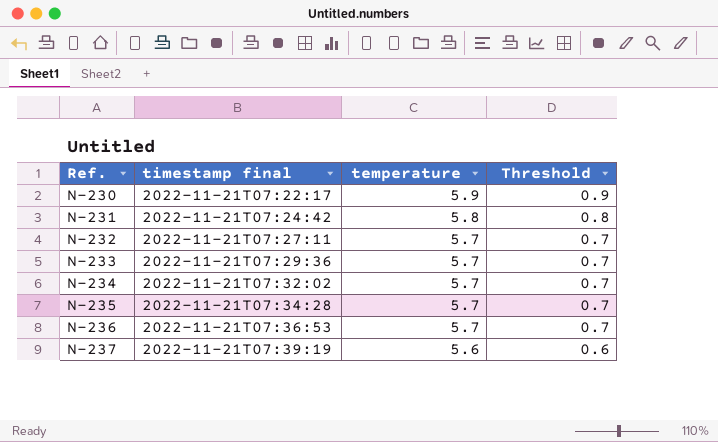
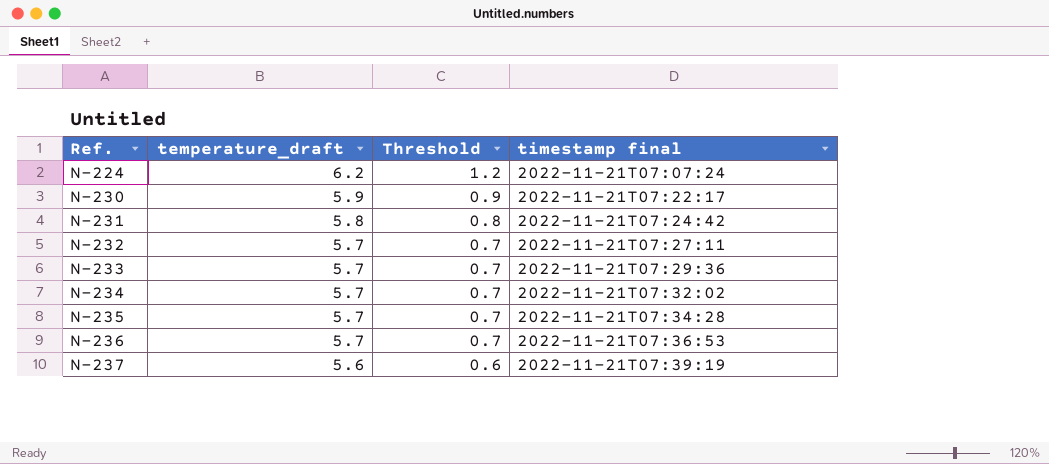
column name: temperature -> temperature_draft
column timestamp final | position: 2 -> 4
row N-224: none -> 6.2 | 1.2 | 2022-11-21T07:07:24

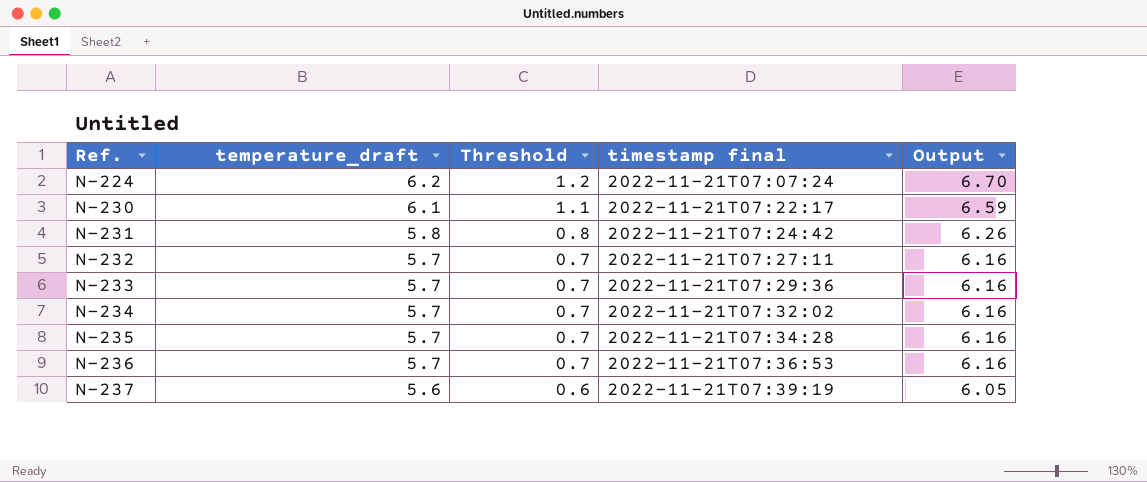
column Output | formula: none -> [temperature_draft] * 1.08
N-230 | temperature_draft: 5.9 -> 6.1
N-230 | Threshold: 0.9 -> 1.1

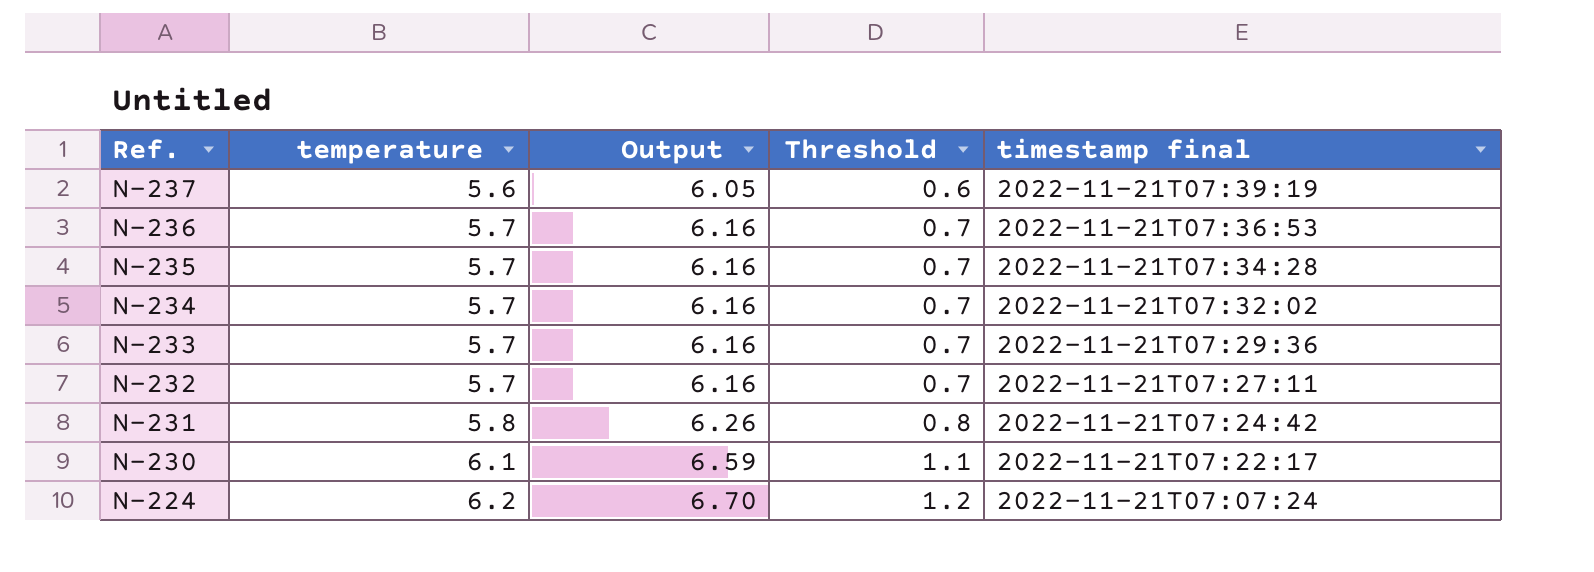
row order: Ref. ascending -> Ref. descending
column name: temperature_draft -> temperature
column Output | position: 5 -> 3

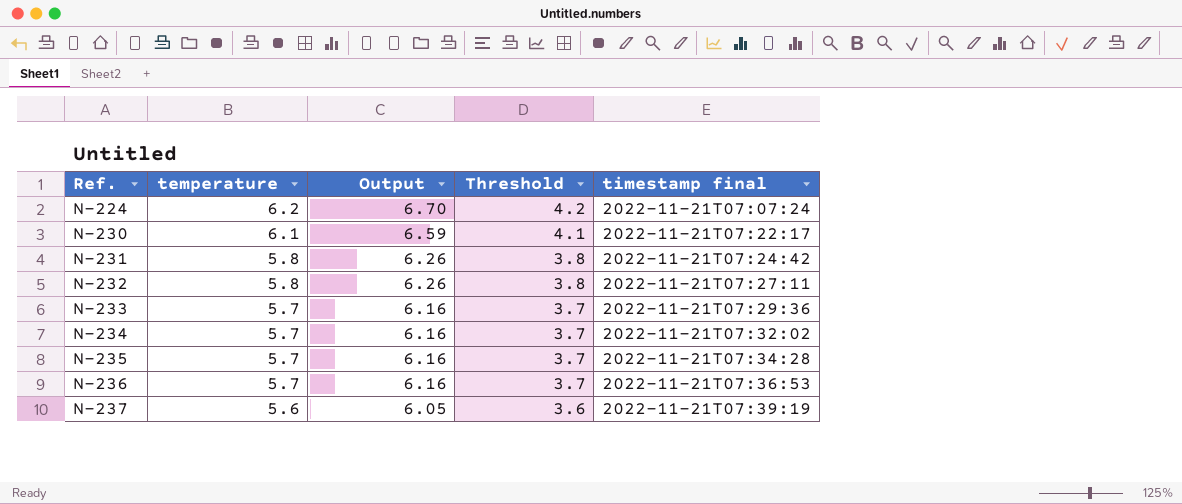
row order: Ref. descending -> Ref. ascending
column Threshold | formula: [temperature] - 5 -> [temperature] - 2
N-232 | temperature: 5.7 -> 5.8
N-232 | Output: 6.16 -> 6.26

